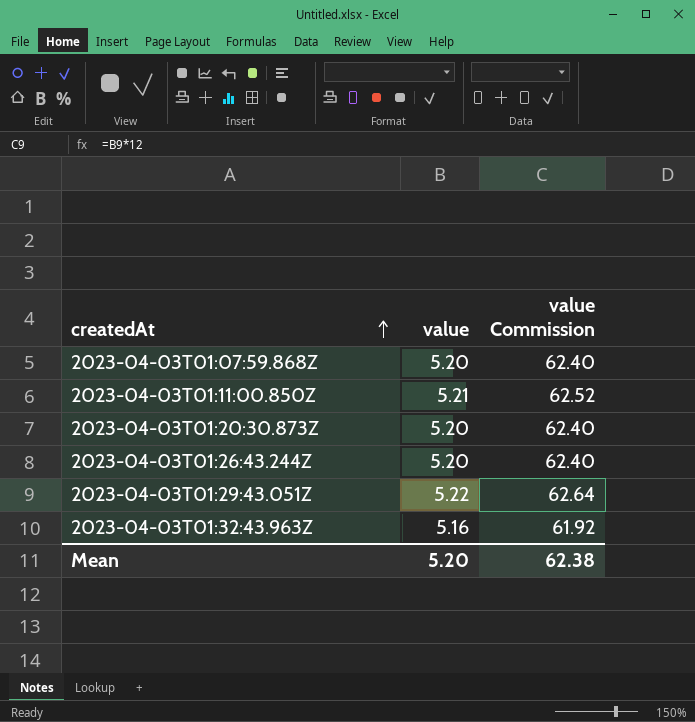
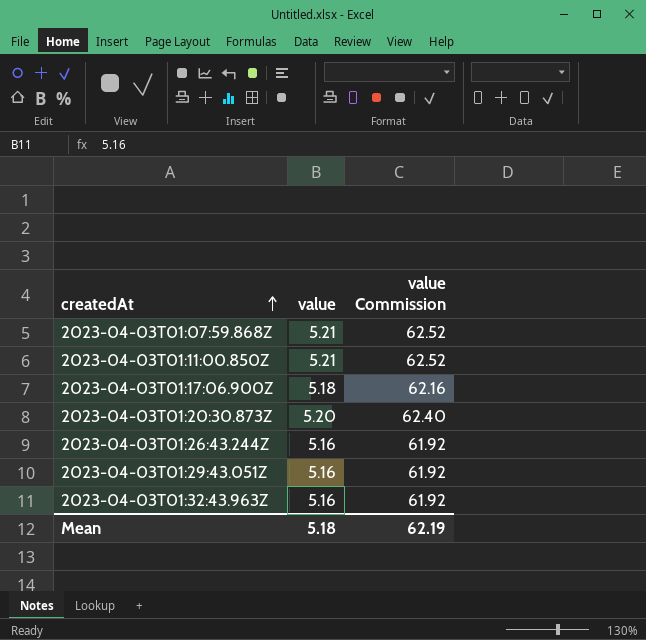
2023-04-03T01:07:59.868Z | value: 5.20 -> 5.21
2023-04-03T01:07:59.868Z | value Commission: 62.40 -> 62.52
row 2023-04-03T01:17:06.900Z: none -> 5.18 | 62.16
2023-04-03T01:26:43.244Z | value: 5.20 -> 5.16
2023-04-03T01:26:43.244Z | value Commission: 62.40 -> 61.92
2023-04-03T01:29:43.051Z | value: 5.22 -> 5.16
2023-04-03T01:29:43.051Z | value Commission: 62.64 -> 61.92
Mean | value: 5.20 -> 5.18
Mean | value Commission: 62.38 -> 62.19

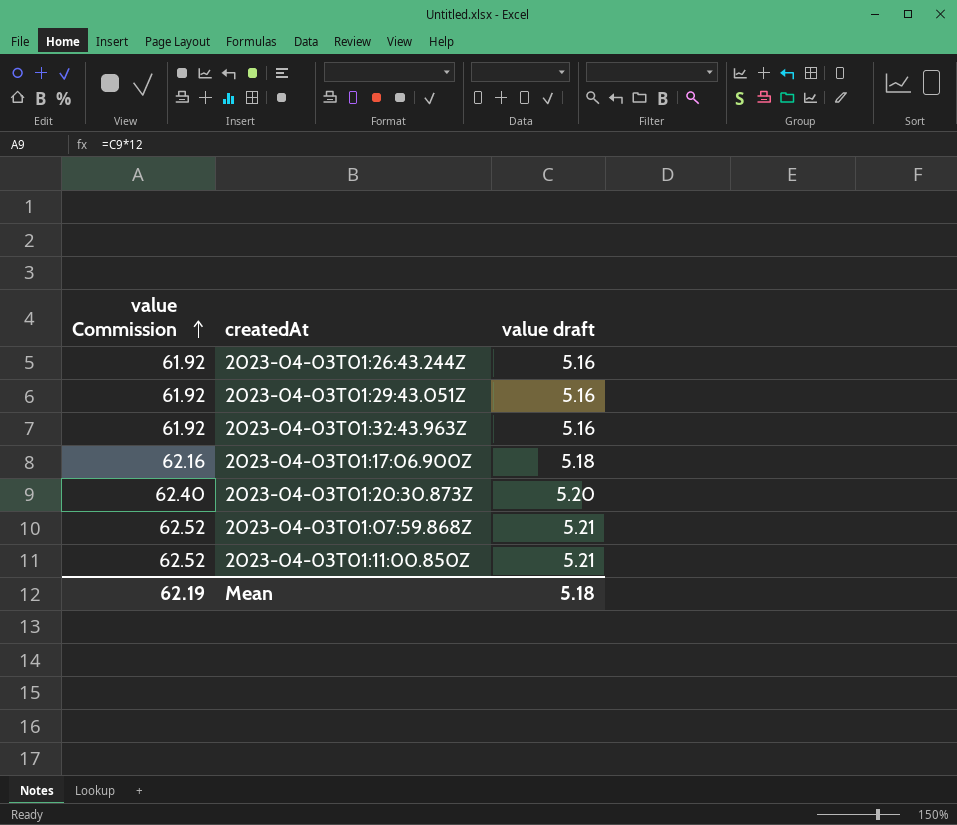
row order: createdAt ascending -> value Commission ascending
column value Commission | position: 3 -> 1
column name: value -> value draft

